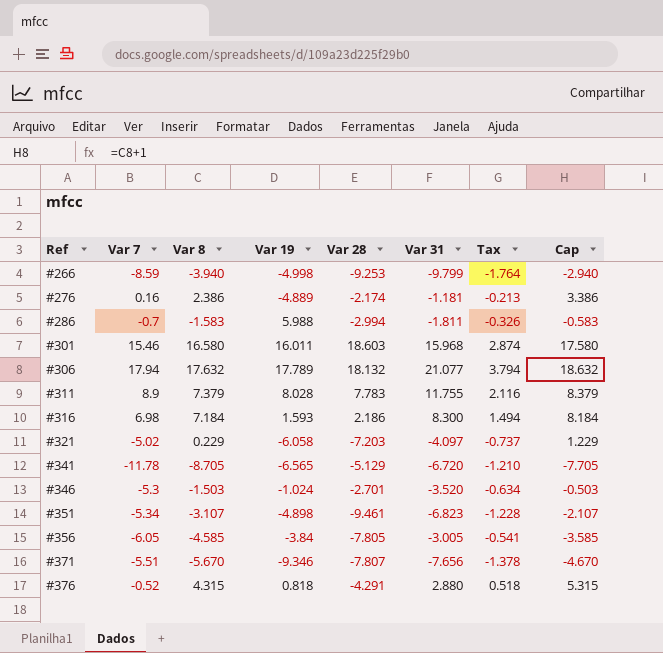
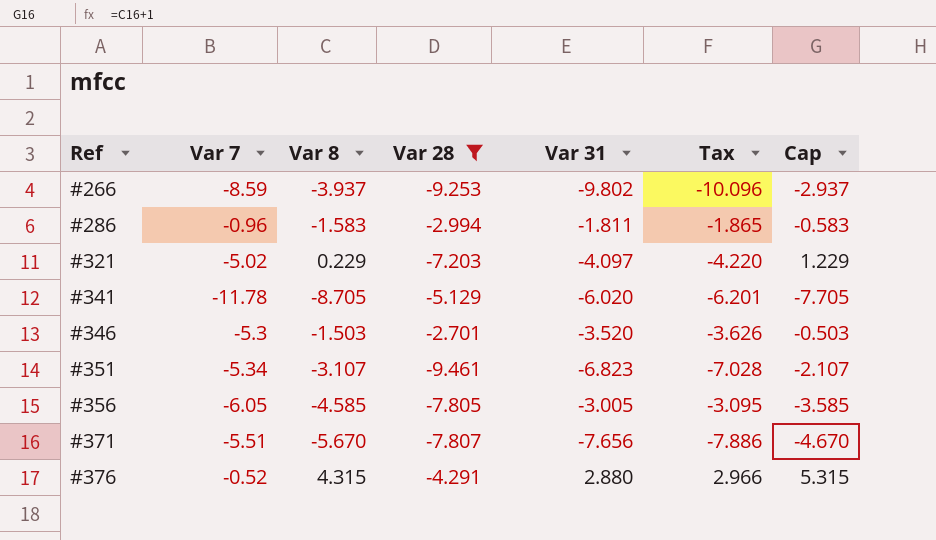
filter: none -> Var 28 <= -2.701
column Var 19 | position: 4 -> none
column Tax | formula: [Var 31] * 0.18 -> [Var 31] * 1.03
#266 | Var 8: -3.940 -> -3.937
#266 | Var 31: -9.799 -> -9.802
#266 | Cap: -2.940 -> -2.937
#286 | Var 7: -0.7 -> -0.96
#341 | Var 31: -6.720 -> -6.020

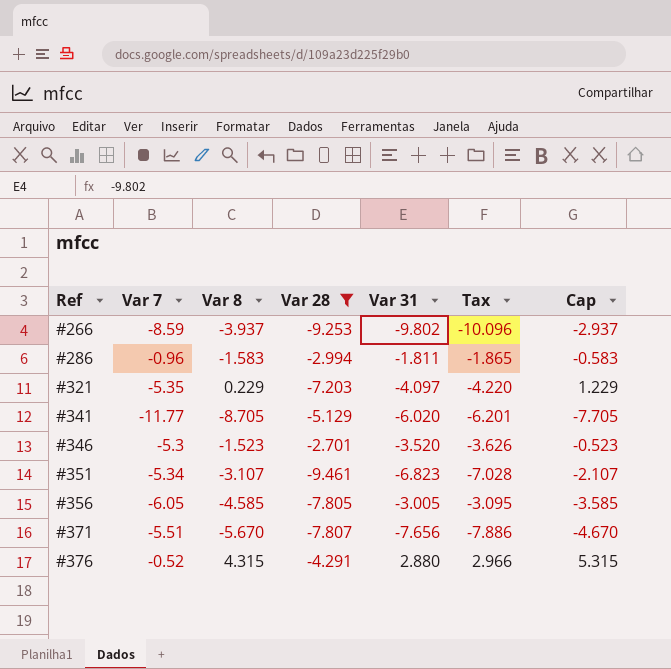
#321 | Var 7: -5.02 -> -5.35
#341 | Var 7: -11.78 -> -11.77
#346 | Var 8: -1.503 -> -1.523
#346 | Cap: -0.503 -> -0.523

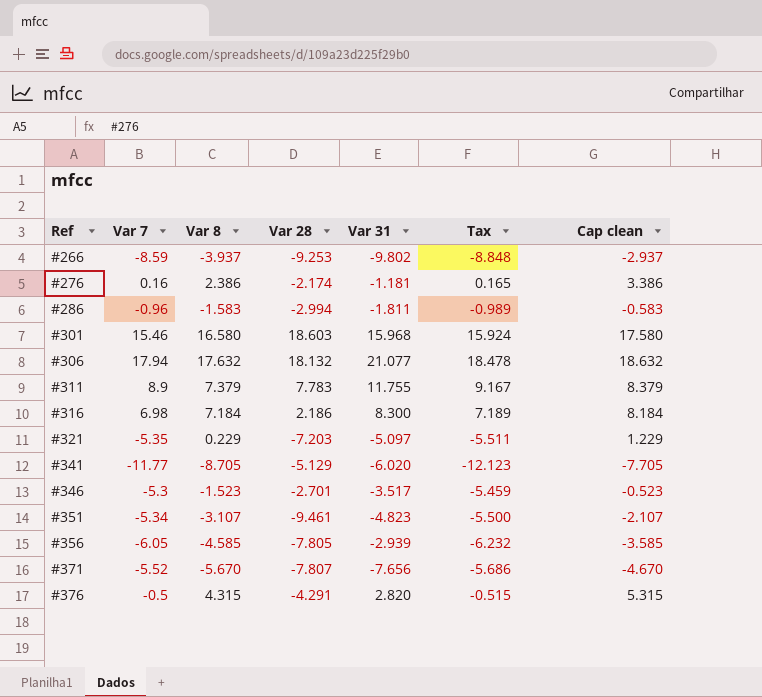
filter: Var 28 <= -2.701 -> none
column Tax | formula: [Var 31] * 1.03 -> [Var 7] * 1.03
column name: Cap -> Cap clean
#321 | Var 31: -4.097 -> -5.097
#346 | Var 31: -3.520 -> -3.517
#351 | Var 31: -6.823 -> -4.823
#356 | Var 31: -3.005 -> -2.939
#371 | Var 7: -5.51 -> -5.52
#376 | Var 7: -0.52 -> -0.5
#376 | Var 31: 2.880 -> 2.820

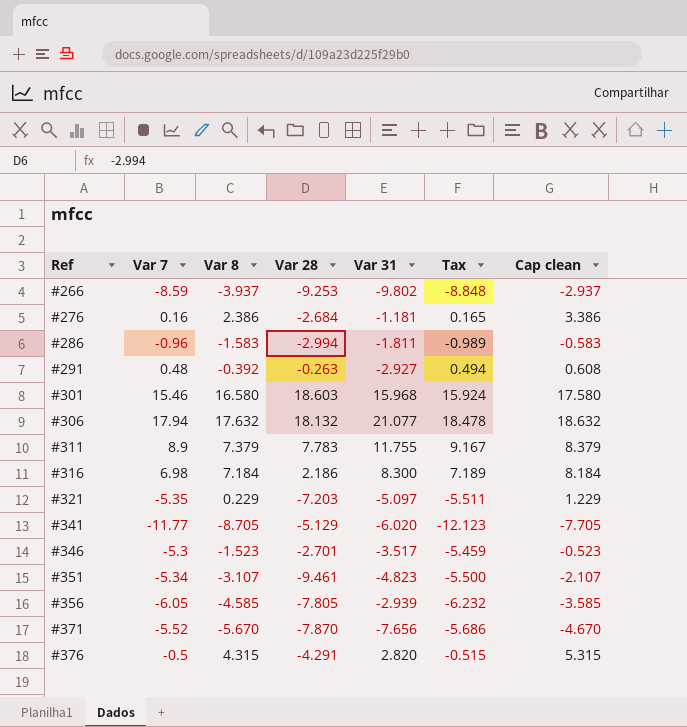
#276 | Var 28: -2.174 -> -2.684
row #291: none -> 0.48 | -0.392 | -0.263 | -2.927 | 0.494 | 0.608
#371 | Var 28: -7.807 -> -7.870

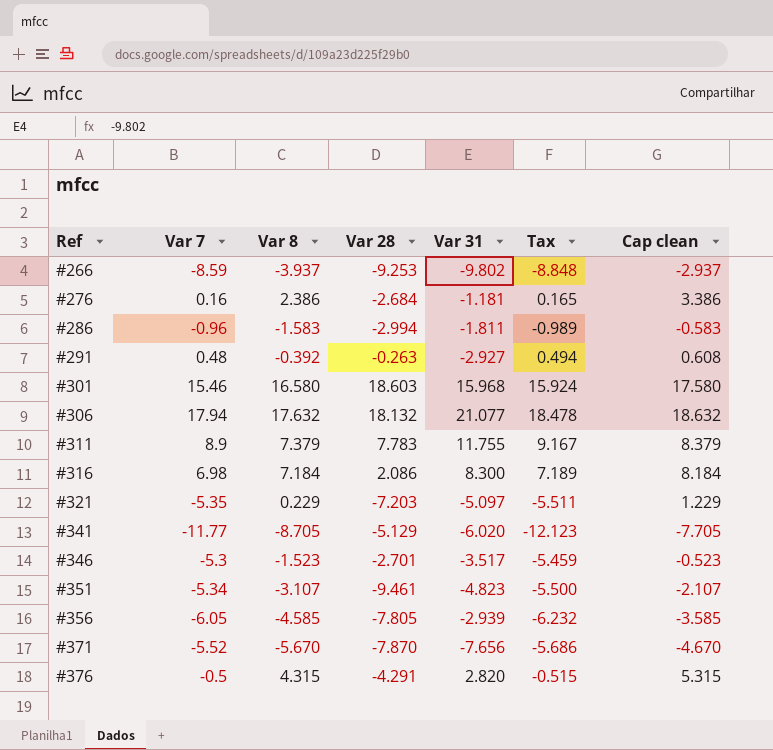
#316 | Var 28: 2.186 -> 2.086

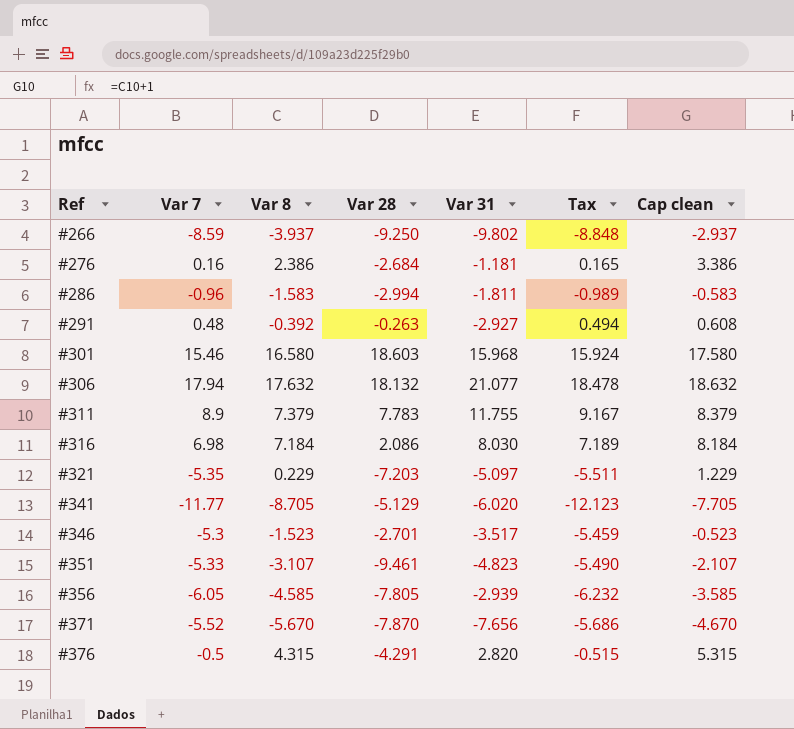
#266 | Var 28: -9.253 -> -9.250
#316 | Var 31: 8.300 -> 8.030
#351 | Var 7: -5.34 -> -5.33
#351 | Tax: -5.500 -> -5.490

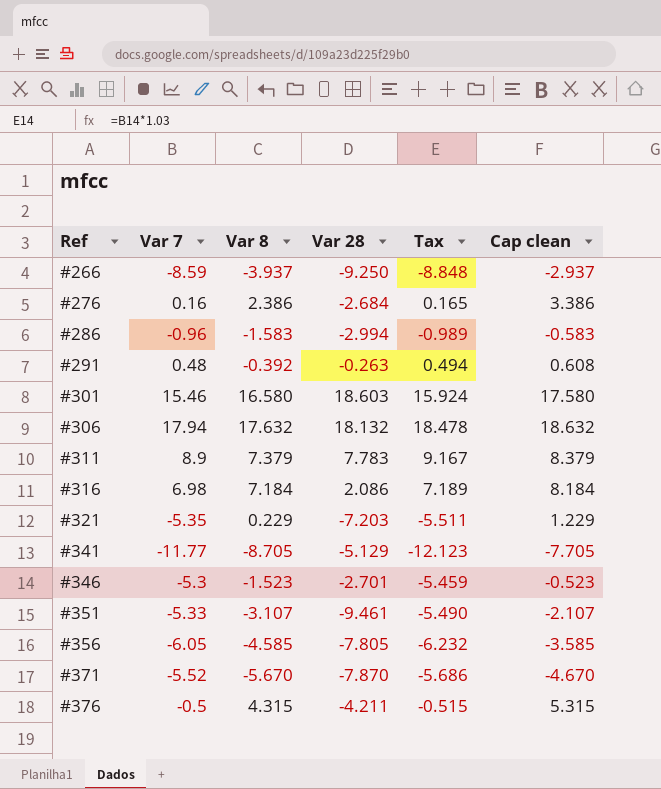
column Var 31 | position: 5 -> none
#376 | Var 28: -4.291 -> -4.211

